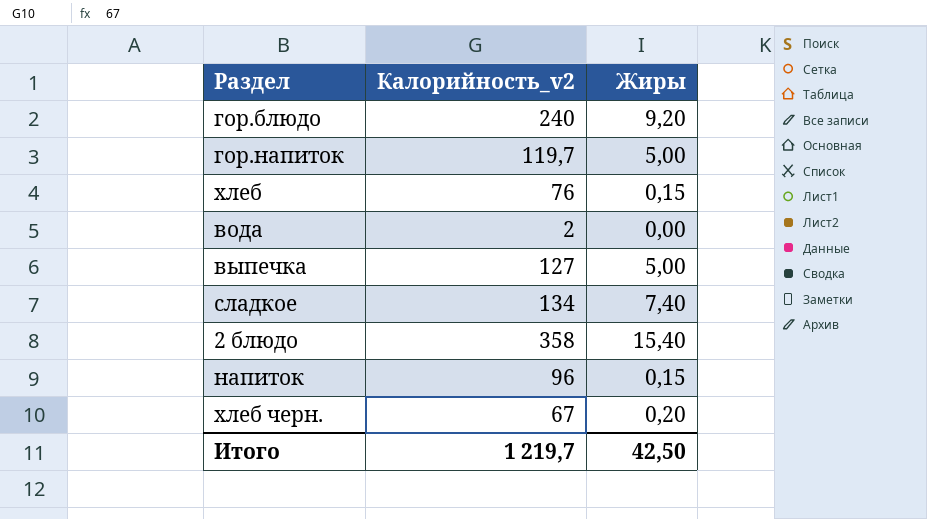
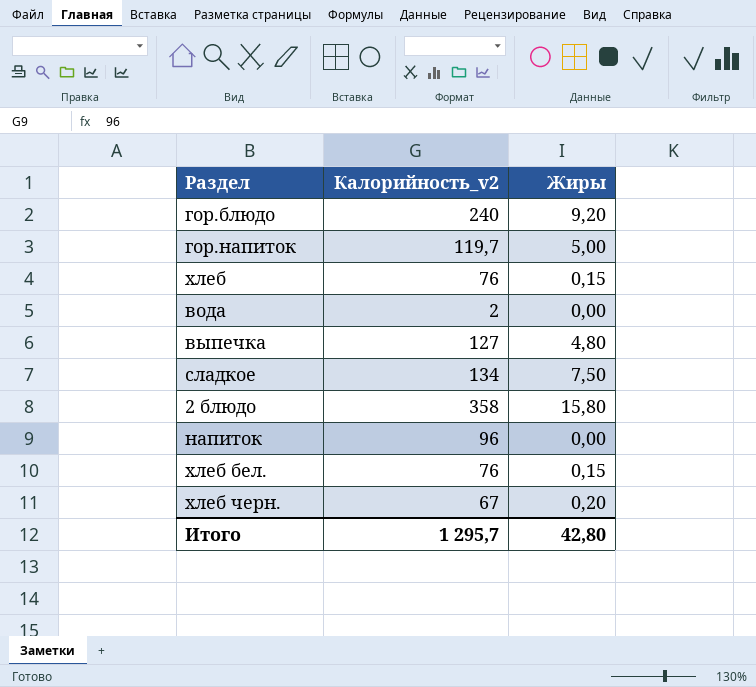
выпечка | Жиры: 5,00 -> 4,80
сладкое | Жиры: 7,40 -> 7,50
2 блюдо | Жиры: 15,40 -> 15,80
напиток | Жиры: 0,15 -> 0,00
row хлеб бел.: none -> 76 | 0,15
Итого | Калорийность_v2: 1 219,7 -> 1 295,7
Итого | Жиры: 42,50 -> 42,80

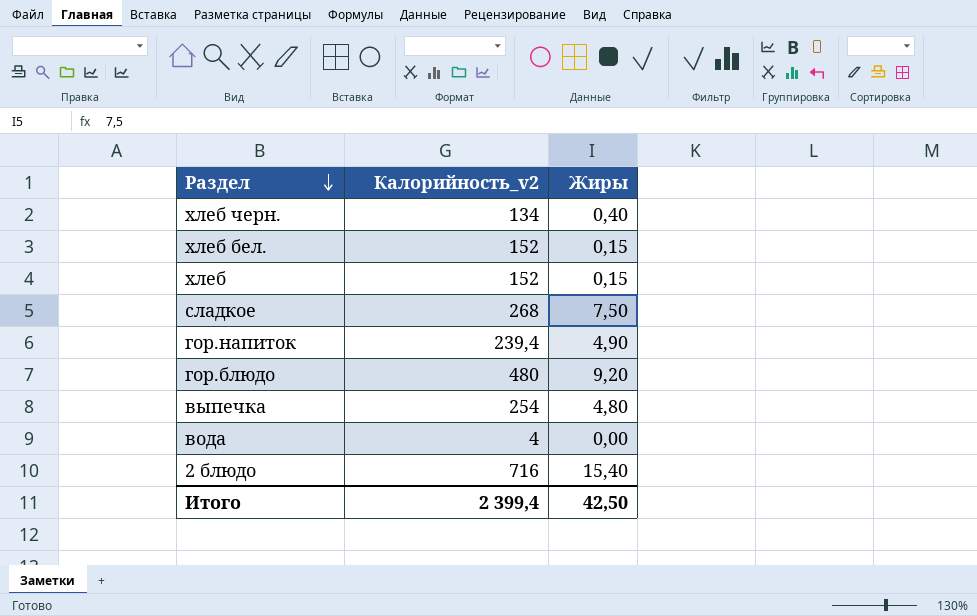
row order: none -> Раздел descending
row напиток: 96 | 0,00 -> none
хлеб черн. | Калорийность_v2: 67 -> 134
хлеб черн. | Жиры: 0,20 -> 0,40
хлеб бел. | Калорийность_v2: 76 -> 152
хлеб | Калорийность_v2: 76 -> 152
сладкое | Калорийность_v2: 134 -> 268
гор.напиток | Калорийность_v2: 119,7 -> 239,4
гор.напиток | Жиры: 5,00 -> 4,90
гор.блюдо | Калорийность_v2: 240 -> 480
выпечка | Калорийность_v2: 127 -> 254
вода | Калорийность_v2: 2 -> 4
2 блюдо | Калорийность_v2: 358 -> 716
2 блюдо | Жиры: 15,80 -> 15,40
Итого | Калорийность_v2: 1 295,7 -> 2 399,4
Итого | Жиры: 42,80 -> 42,50

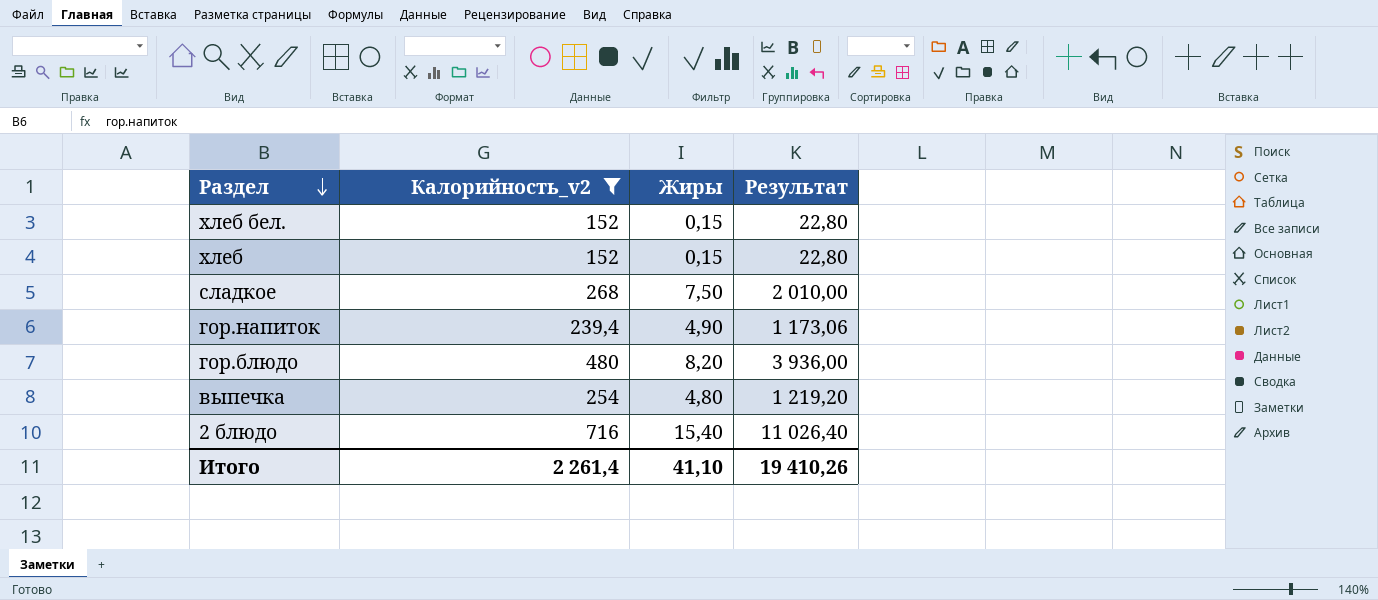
filter: none -> Калорийность_v2 >= 152
column Результат | formula: none -> [Калорийность_v2] * [Жиры]
гор.блюдо | Жиры: 9,20 -> 8,20
Итого | Калорийность_v2: 2 399,4 -> 2 261,4
Итого | Жиры: 42,50 -> 41,10

